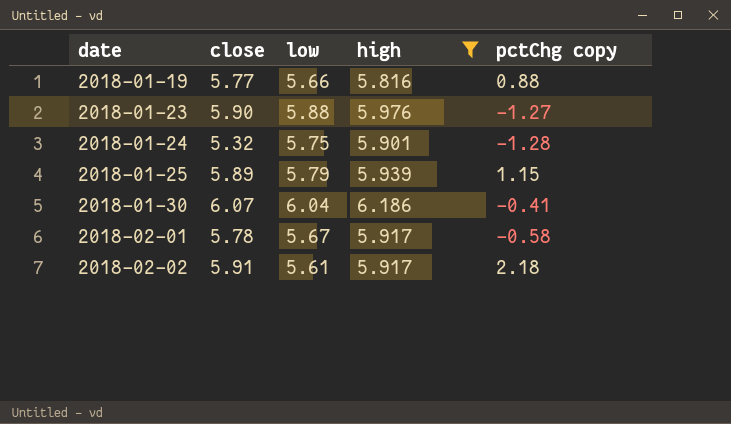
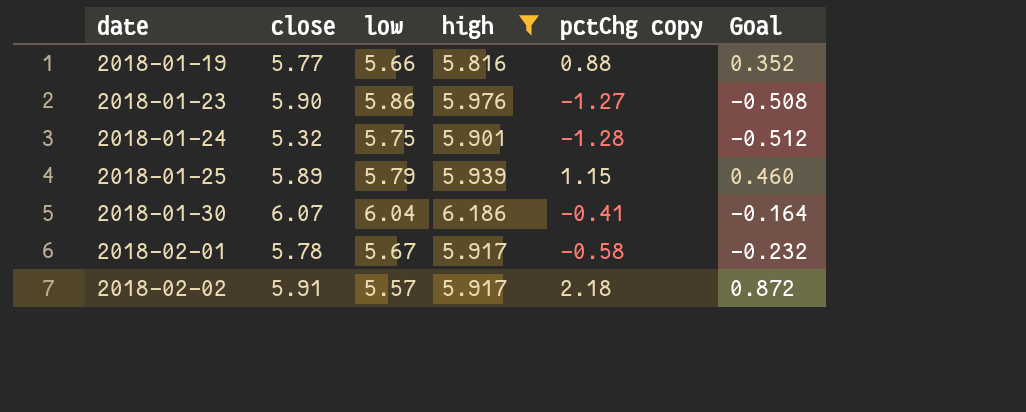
column Goal | formula: none -> [pctChg copy] * 0.4
2018-01-23 | low: 5.88 -> 5.86
2018-02-02 | low: 5.61 -> 5.57

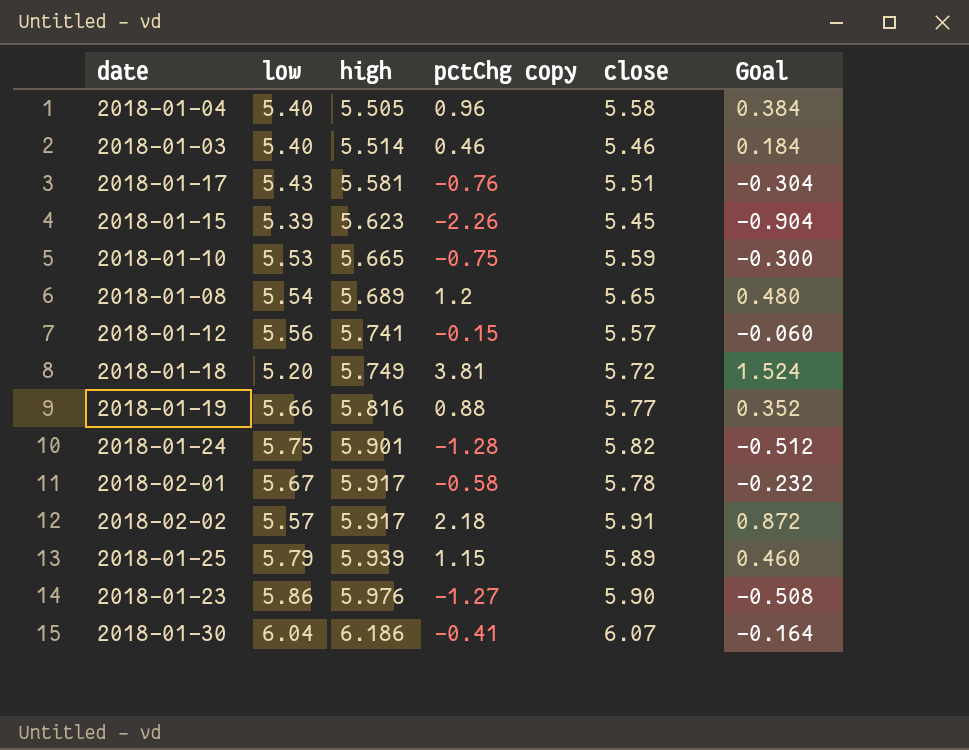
filter: high >= 5.816 -> none
row order: date ascending -> high ascending
column close | position: 2 -> 5
2018-01-24 | close: 5.32 -> 5.82

